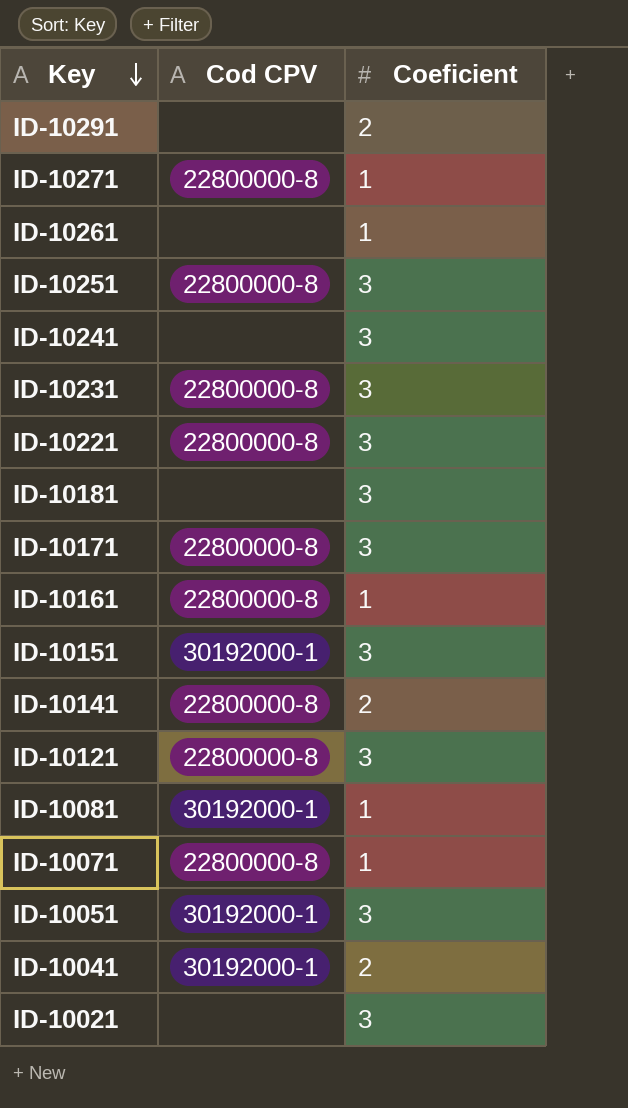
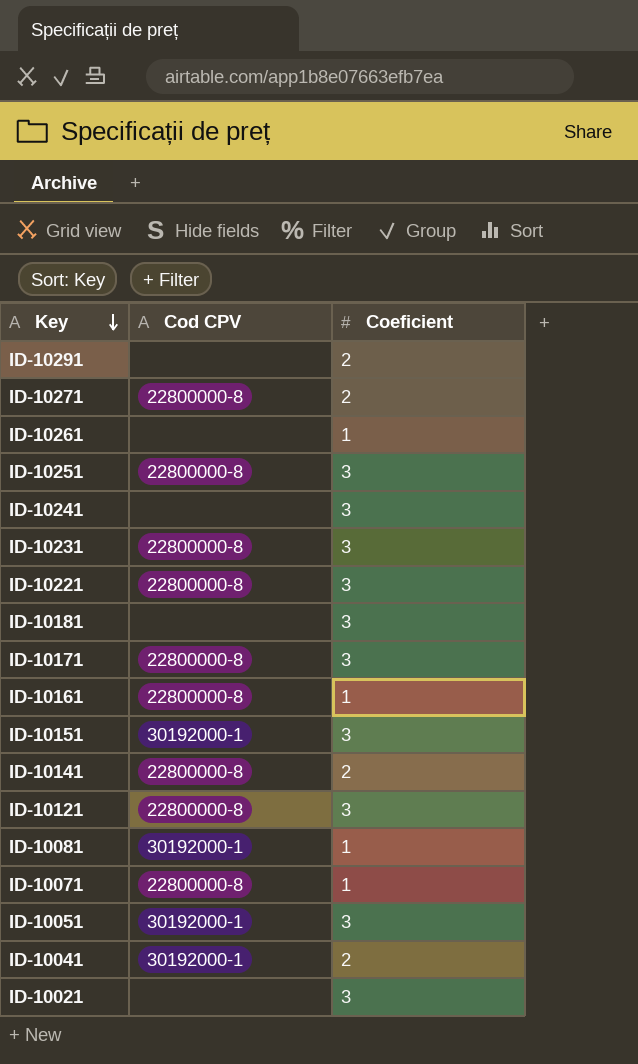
ID-10271 | Coeficient: 1 -> 2

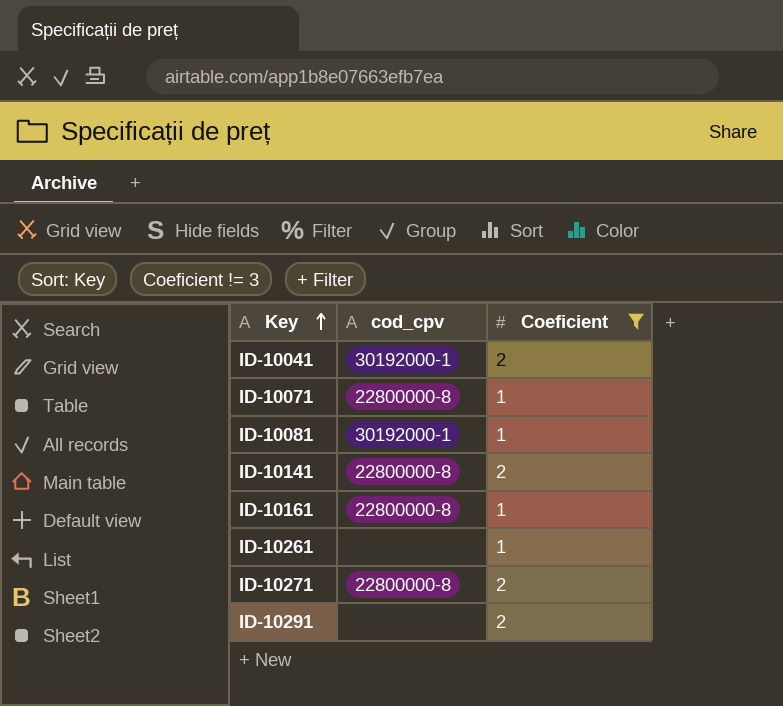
filter: none -> Coeficient != 3
row order: Key descending -> Key ascending
column name: Cod CPV -> cod_cpv

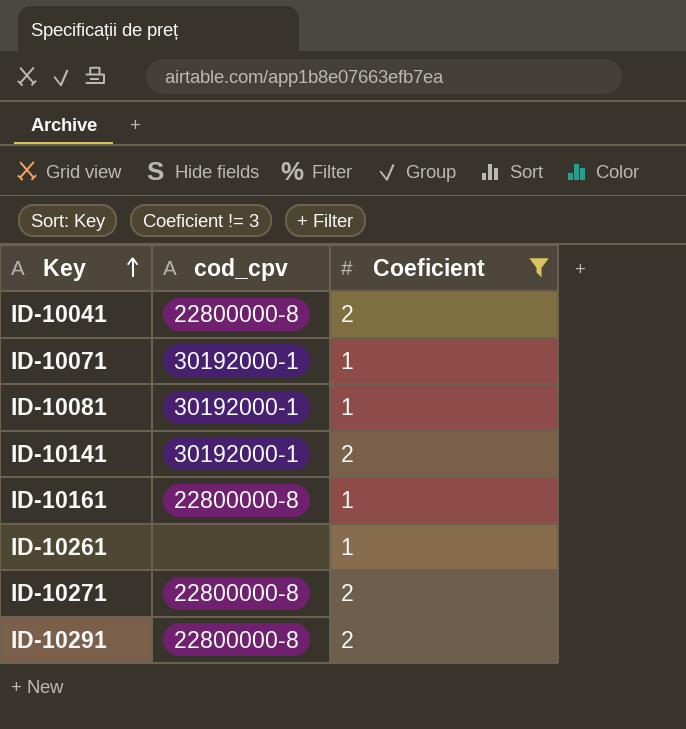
ID-10041 | cod_cpv: 30192000-1 -> 22800000-8
ID-10071 | cod_cpv: 22800000-8 -> 30192000-1
ID-10141 | cod_cpv: 22800000-8 -> 30192000-1
ID-10291 | cod_cpv: none -> 22800000-8

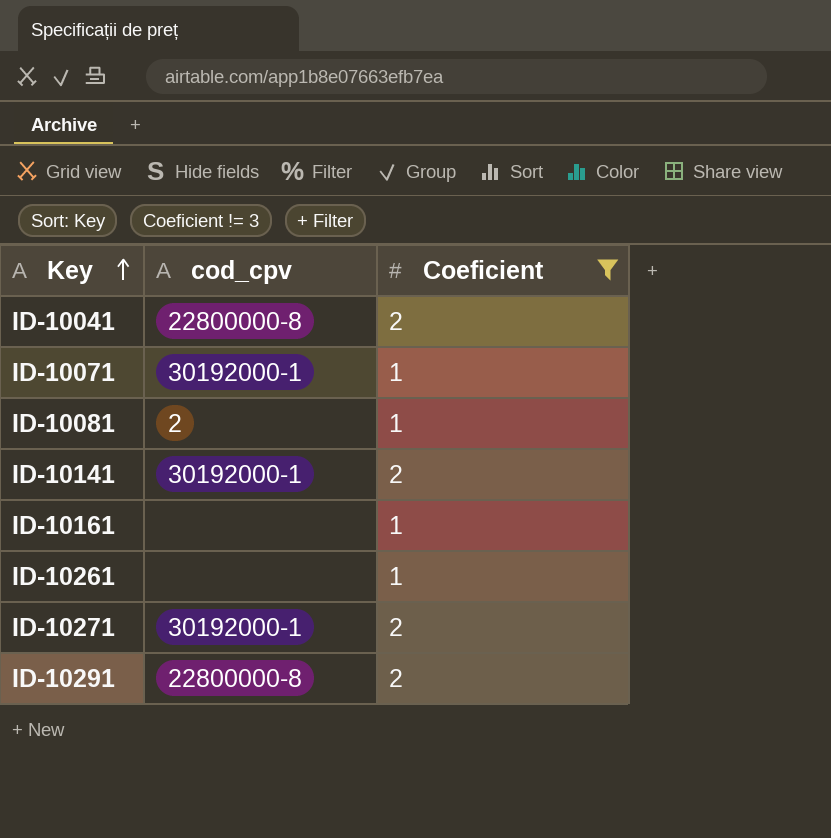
ID-10081 | cod_cpv: 30192000-1 -> 2
ID-10161 | cod_cpv: 22800000-8 -> none
ID-10271 | cod_cpv: 22800000-8 -> 30192000-1

